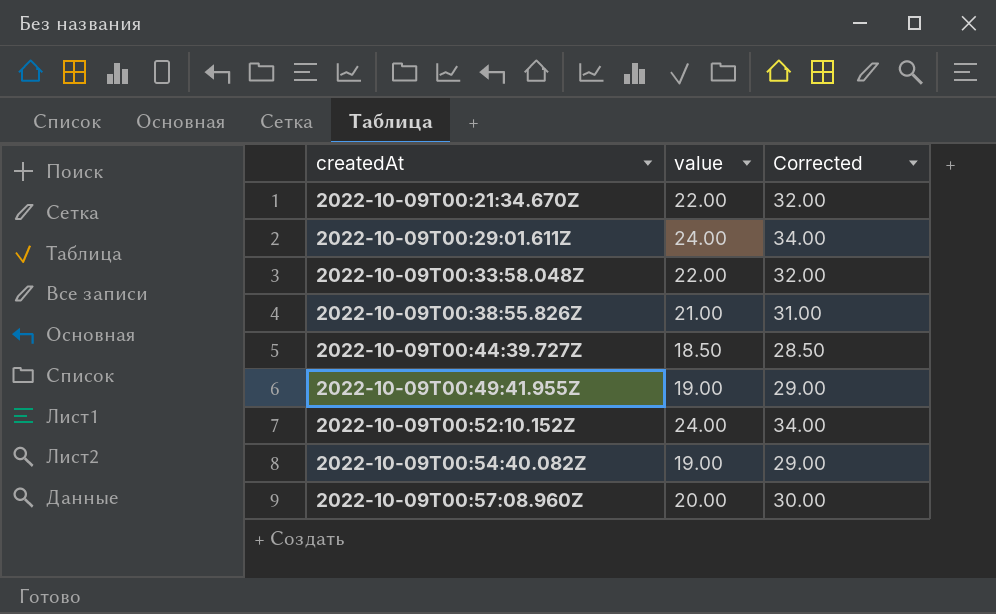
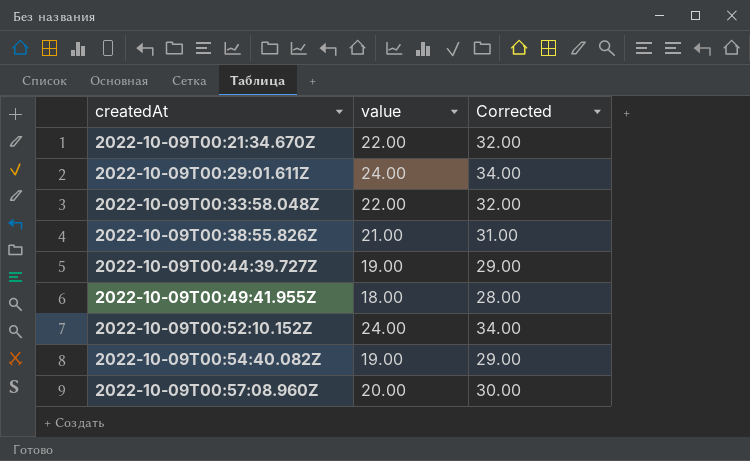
2022-10-09T00:44:39.727Z | value: 18.50 -> 19.00
2022-10-09T00:44:39.727Z | Corrected: 28.50 -> 29.00
2022-10-09T00:49:41.955Z | value: 19.00 -> 18.00
2022-10-09T00:49:41.955Z | Corrected: 29.00 -> 28.00

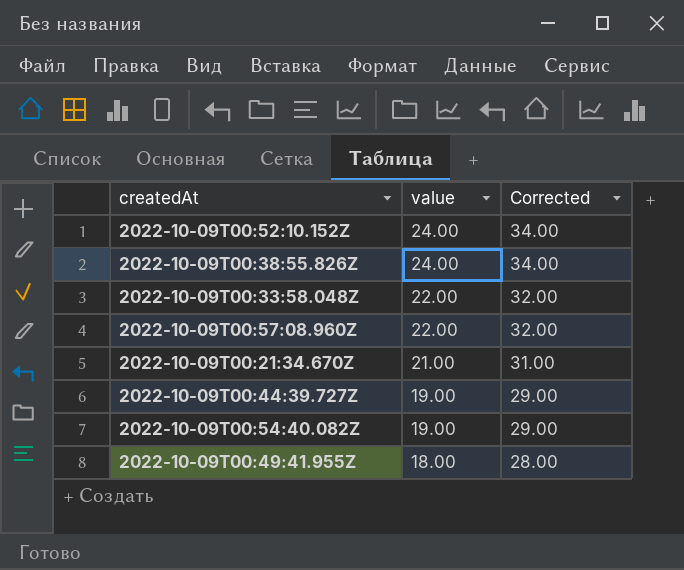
row order: createdAt ascending -> value descending
row 2022-10-09T00:29:01.611Z: 24.00 | 34.00 -> none
2022-10-09T00:38:55.826Z | value: 21.00 -> 24.00
2022-10-09T00:38:55.826Z | Corrected: 31.00 -> 34.00
2022-10-09T00:57:08.960Z | value: 20.00 -> 22.00
2022-10-09T00:57:08.960Z | Corrected: 30.00 -> 32.00
2022-10-09T00:21:34.670Z | value: 22.00 -> 21.00
2022-10-09T00:21:34.670Z | Corrected: 32.00 -> 31.00

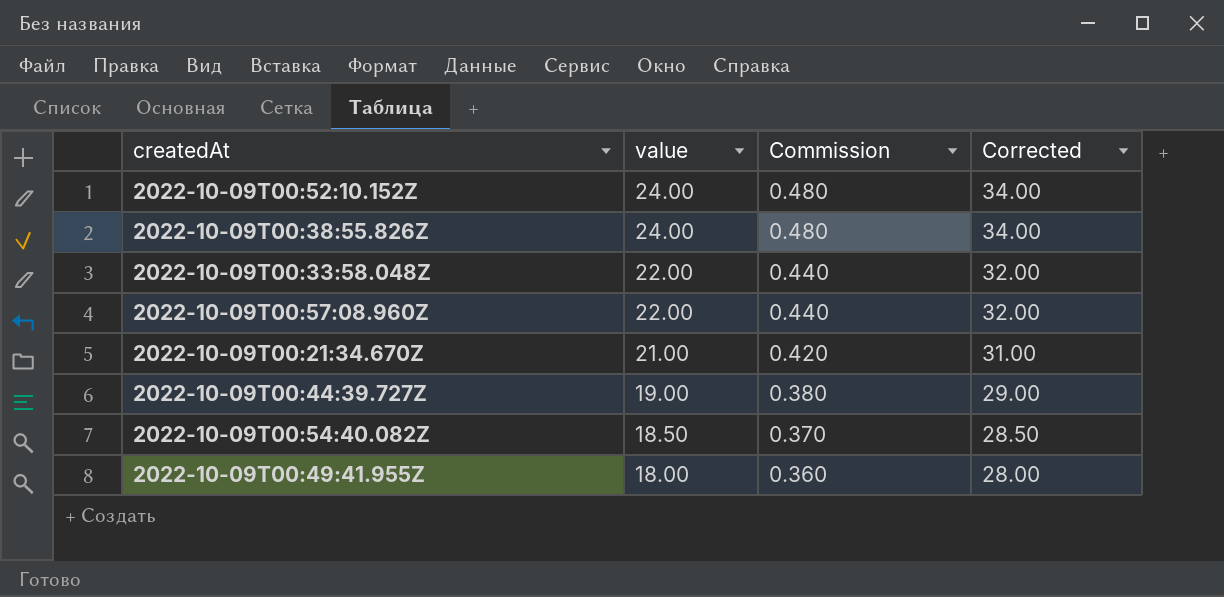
column Commission | formula: none -> [value] * 0.02
2022-10-09T00:54:40.082Z | value: 19.00 -> 18.50
2022-10-09T00:54:40.082Z | Corrected: 29.00 -> 28.50

